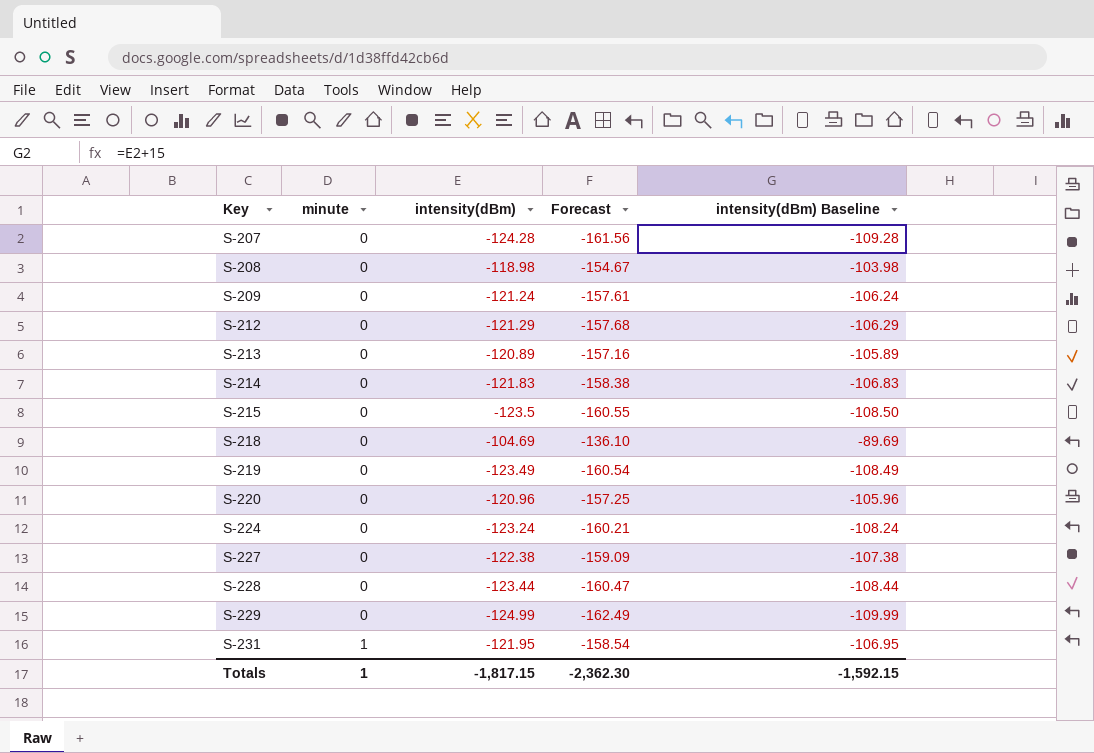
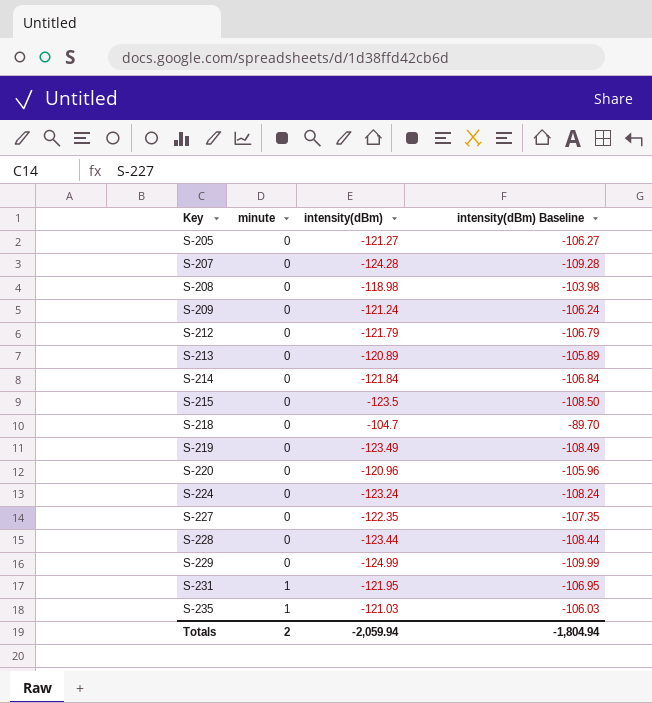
column Forecast | formula: [intensity(dBm)] * 1.3 -> none
row S-205: none -> 0 | -121.27 | -106.27
S-212 | intensity(dBm): -121.29 -> -121.79
S-212 | intensity(dBm) Baseline: -106.29 -> -106.79
S-214 | intensity(dBm): -121.83 -> -121.84
S-214 | intensity(dBm) Baseline: -106.83 -> -106.84
S-218 | intensity(dBm): -104.69 -> -104.7
S-218 | intensity(dBm) Baseline: -89.69 -> -89.70
S-227 | intensity(dBm): -122.38 -> -122.35
S-227 | intensity(dBm) Baseline: -107.38 -> -107.35
row S-235: none -> 1 | -121.03 | -106.03
Totals | minute: 1 -> 2
Totals | intensity(dBm): -1,817.15 -> -2,059.94
Totals | intensity(dBm) Baseline: -1,592.15 -> -1,804.94

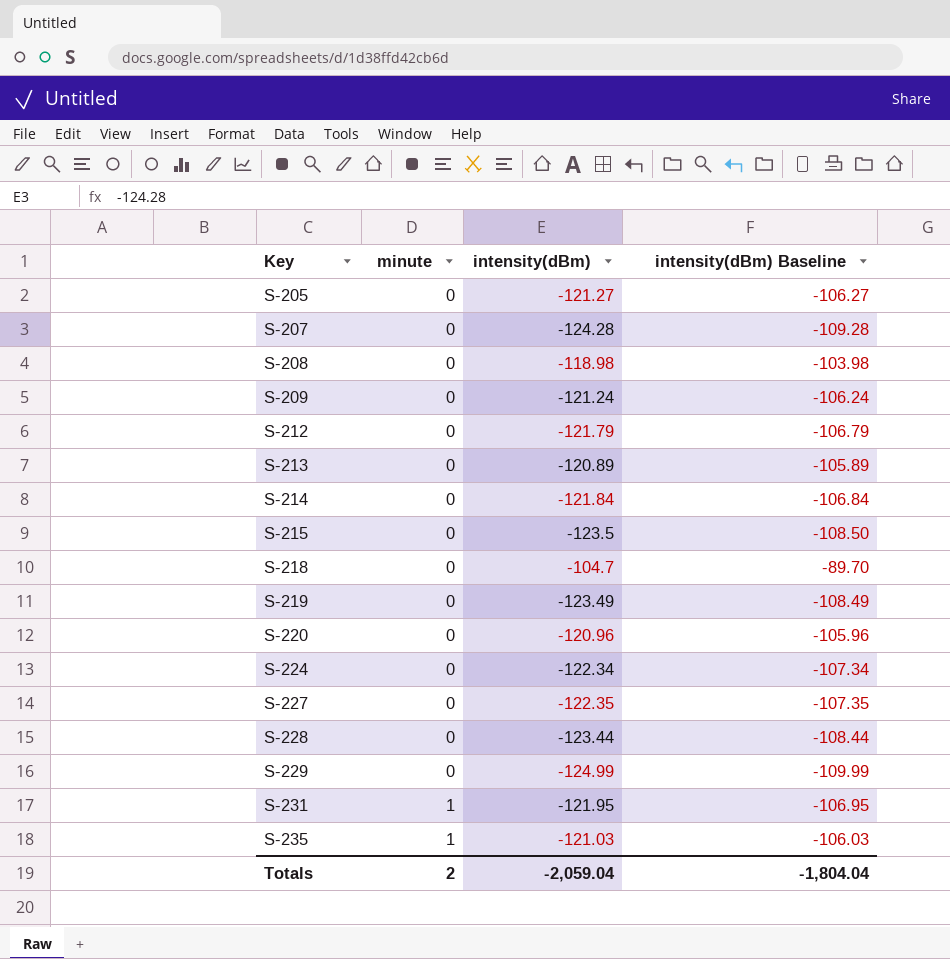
S-224 | intensity(dBm): -123.24 -> -122.34
S-224 | intensity(dBm) Baseline: -108.24 -> -107.34
Totals | intensity(dBm): -2,059.94 -> -2,059.04
Totals | intensity(dBm) Baseline: -1,804.94 -> -1,804.04

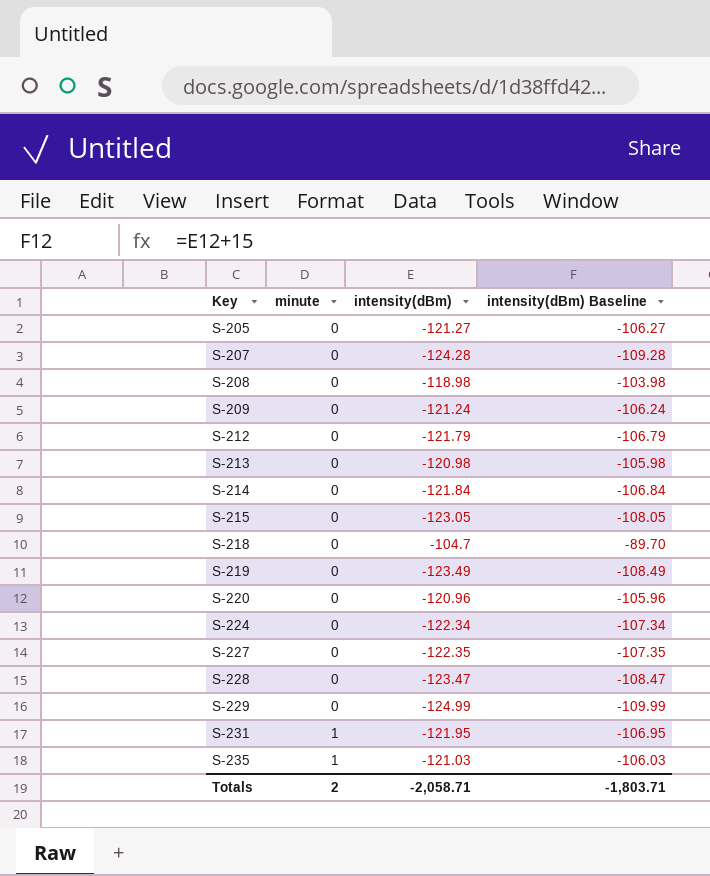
S-213 | intensity(dBm): -120.89 -> -120.98
S-213 | intensity(dBm) Baseline: -105.89 -> -105.98
S-215 | intensity(dBm): -123.5 -> -123.05
S-215 | intensity(dBm) Baseline: -108.50 -> -108.05
S-228 | intensity(dBm): -123.44 -> -123.47
S-228 | intensity(dBm) Baseline: -108.44 -> -108.47
Totals | intensity(dBm): -2,059.04 -> -2,058.71
Totals | intensity(dBm) Baseline: -1,804.04 -> -1,803.71

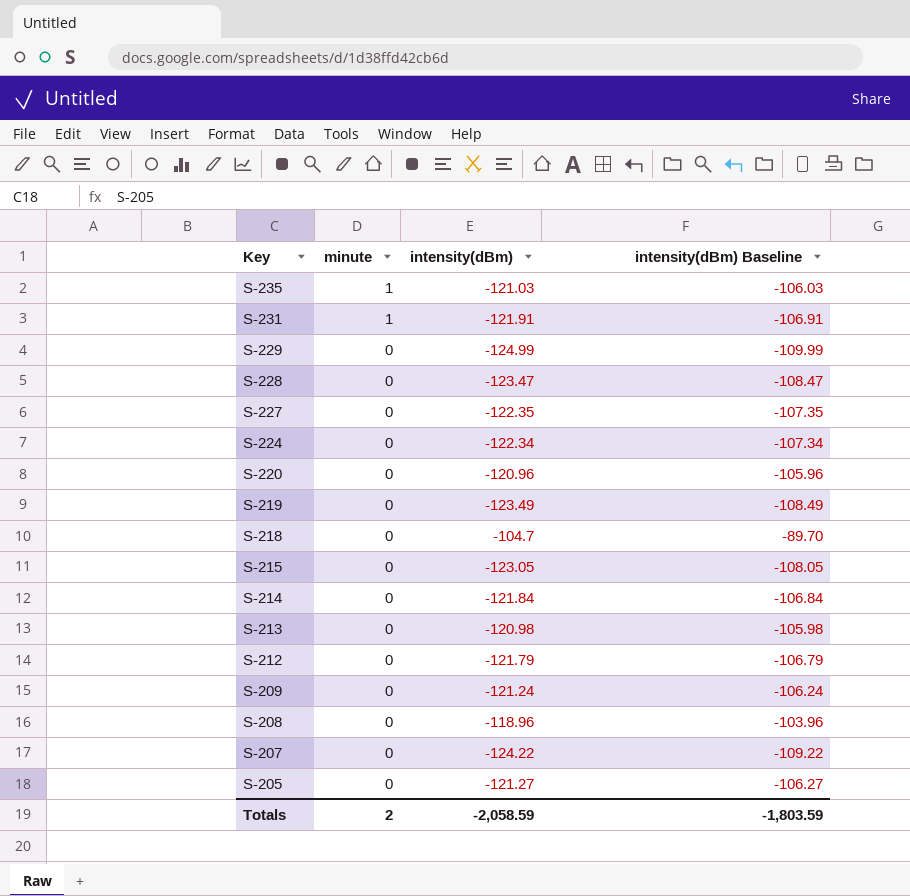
row order: Key ascending -> Key descending
S-231 | intensity(dBm): -121.95 -> -121.91
S-231 | intensity(dBm) Baseline: -106.95 -> -106.91
S-208 | intensity(dBm): -118.98 -> -118.96
S-208 | intensity(dBm) Baseline: -103.98 -> -103.96
S-207 | intensity(dBm): -124.28 -> -124.22
S-207 | intensity(dBm) Baseline: -109.28 -> -109.22
Totals | intensity(dBm): -2,058.71 -> -2,058.59
Totals | intensity(dBm) Baseline: -1,803.71 -> -1,803.59

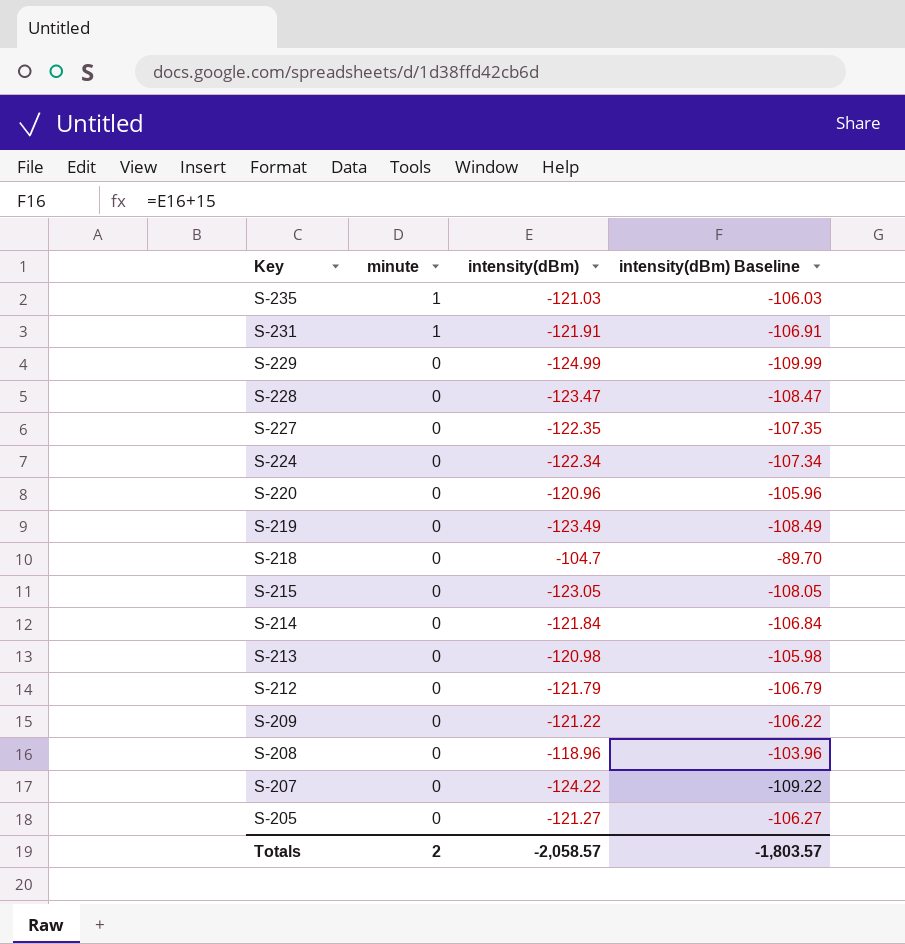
S-209 | intensity(dBm): -121.24 -> -121.22
S-209 | intensity(dBm) Baseline: -106.24 -> -106.22
Totals | intensity(dBm): -2,058.59 -> -2,058.57
Totals | intensity(dBm) Baseline: -1,803.59 -> -1,803.57

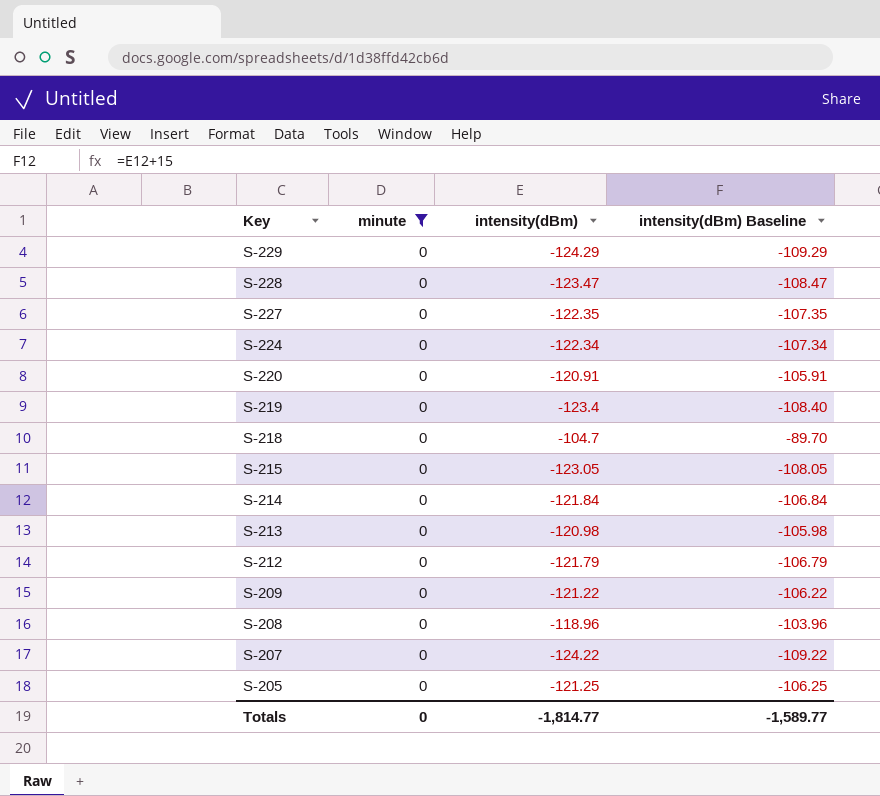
filter: none -> minute = 0
S-229 | intensity(dBm): -124.99 -> -124.29
S-229 | intensity(dBm) Baseline: -109.99 -> -109.29
S-220 | intensity(dBm): -120.96 -> -120.91
S-220 | intensity(dBm) Baseline: -105.96 -> -105.91
S-219 | intensity(dBm): -123.49 -> -123.4
S-219 | intensity(dBm) Baseline: -108.49 -> -108.40
S-205 | intensity(dBm): -121.27 -> -121.25
S-205 | intensity(dBm) Baseline: -106.27 -> -106.25
Totals | minute: 2 -> 0
Totals | intensity(dBm): -2,058.57 -> -1,814.77
Totals | intensity(dBm) Baseline: -1,803.57 -> -1,589.77

